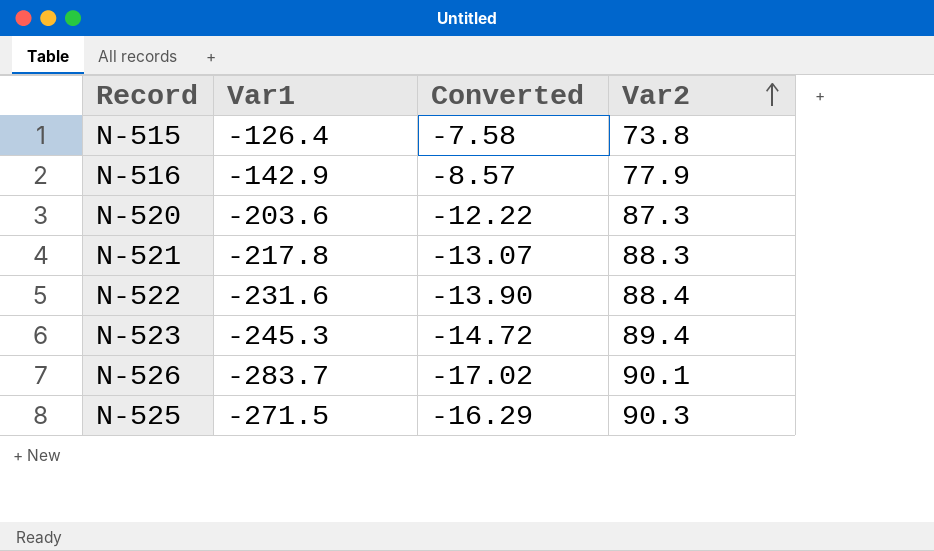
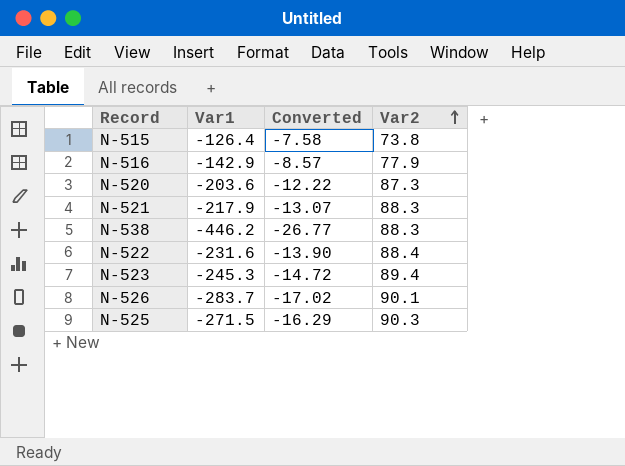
N-521 | Var1: -217.8 -> -217.9
row N-538: none -> -446.2 | -26.77 | 88.3

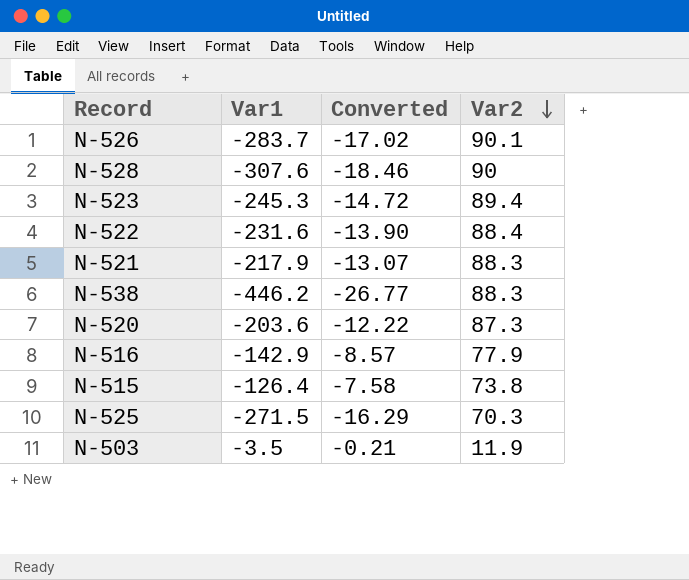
row order: Var2 ascending -> Var2 descending
row N-528: none -> -307.6 | -18.46 | 90
N-525 | Var2: 90.3 -> 70.3
row N-503: none -> -3.5 | -0.21 | 11.9

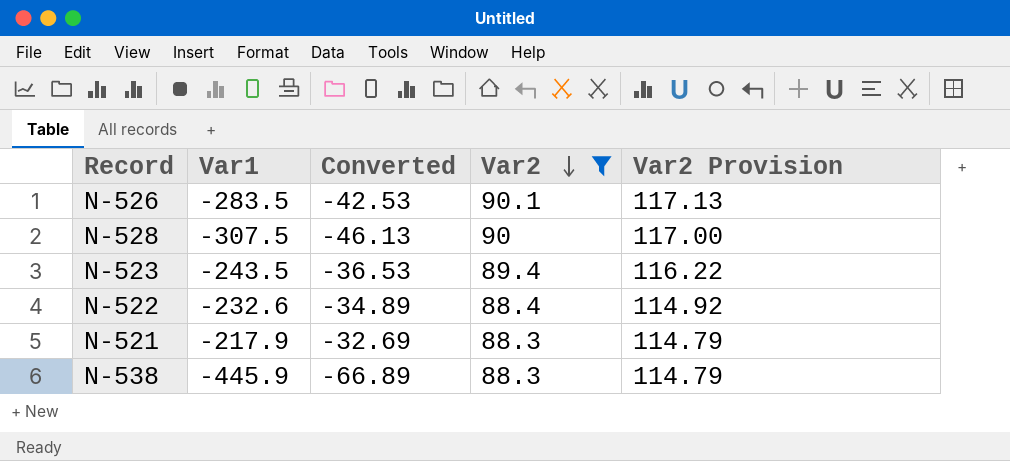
filter: none -> Var2 >= 88.3
column Converted | formula: [Var1] * 0.06 -> [Var1] * 0.15
column Var2 Provision | formula: none -> [Var2] * 1.3
N-526 | Var1: -283.7 -> -283.5
N-528 | Var1: -307.6 -> -307.5
N-523 | Var1: -245.3 -> -243.5
N-522 | Var1: -231.6 -> -232.6
N-538 | Var1: -446.2 -> -445.9

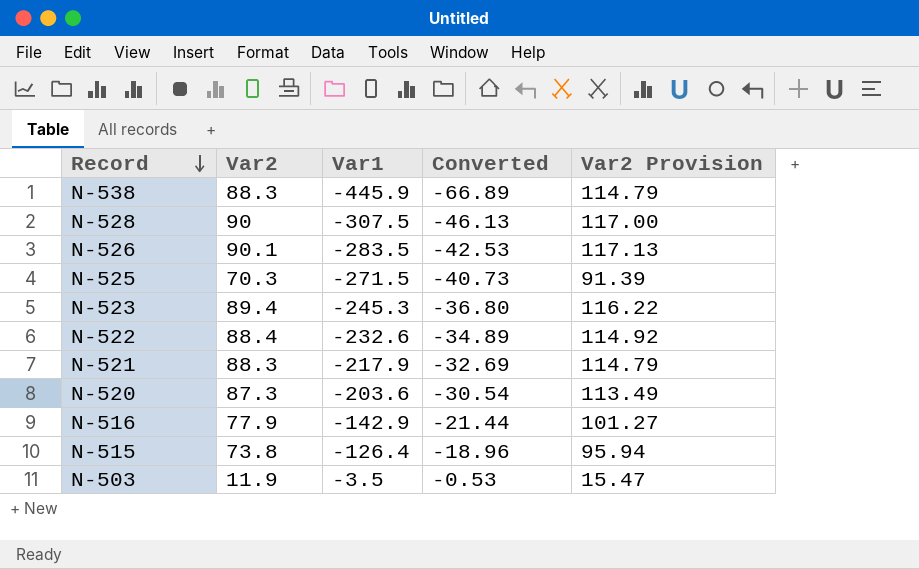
filter: Var2 >= 88.3 -> none
row order: Var2 descending -> Record descending
column Var2 | position: 4 -> 2
N-523 | Var1: -243.5 -> -245.3
N-523 | Converted: -36.53 -> -36.80

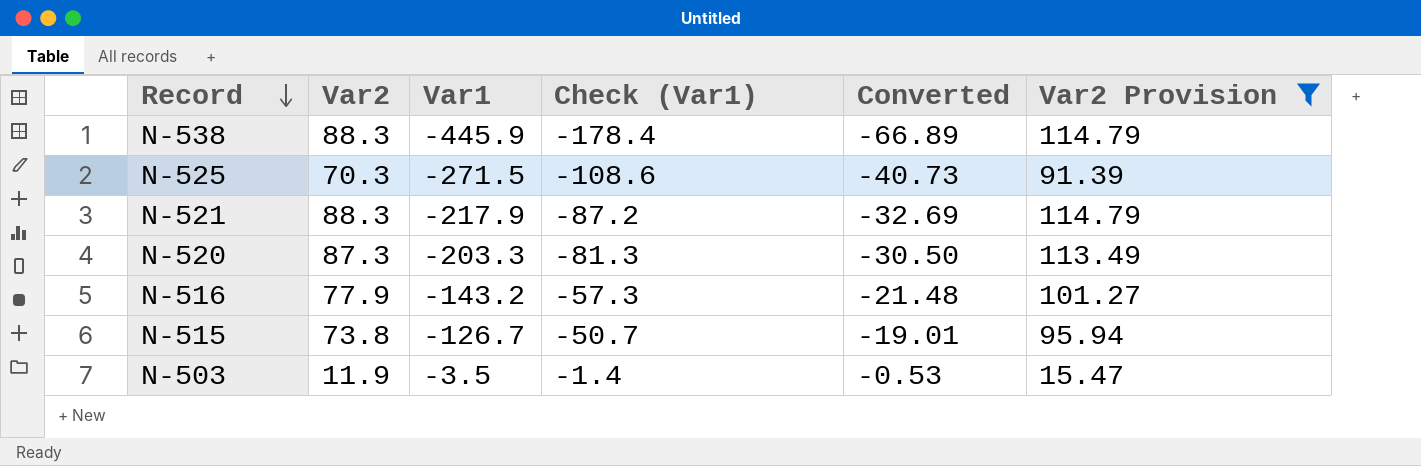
filter: none -> Var2 Provision <= 114.79
column Check (Var1) | formula: none -> [Var1] * 0.4
N-520 | Var1: -203.6 -> -203.3
N-520 | Converted: -30.54 -> -30.50
N-516 | Var1: -142.9 -> -143.2
N-516 | Converted: -21.44 -> -21.48
N-515 | Var1: -126.4 -> -126.7
N-515 | Converted: -18.96 -> -19.01

